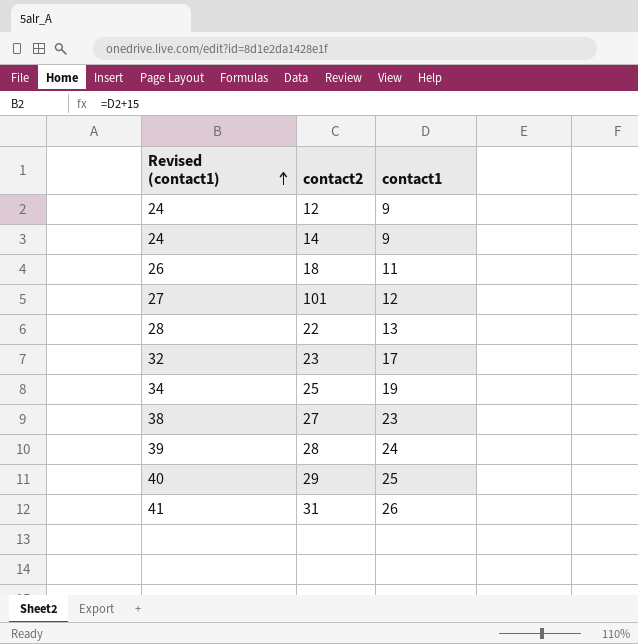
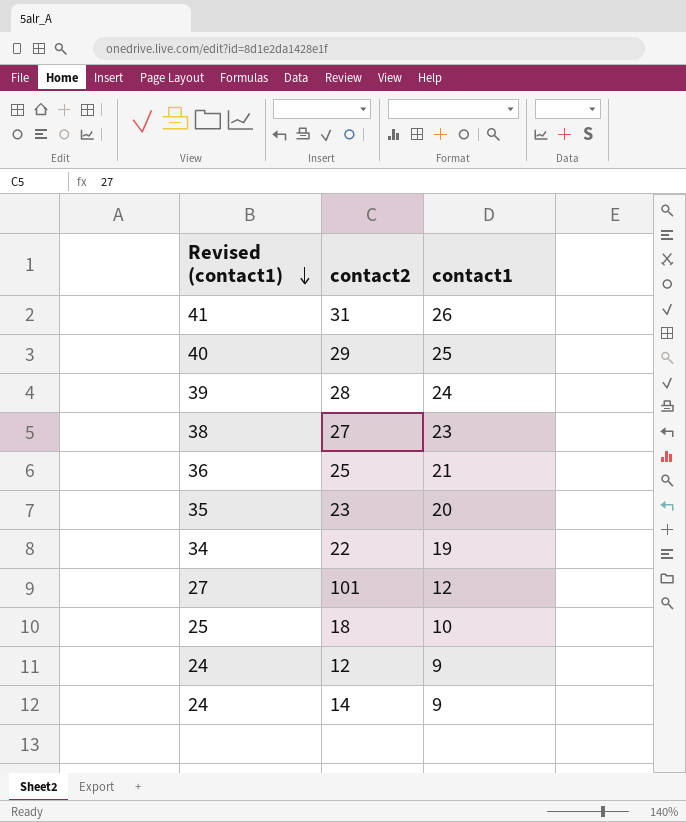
row order: Revised (contact1) ascending -> Revised (contact1) descending
25 | Revised (contact1): 34 -> 36
25 | contact1: 19 -> 21
23 | Revised (contact1): 32 -> 35
23 | contact1: 17 -> 20
22 | Revised (contact1): 28 -> 34
22 | contact1: 13 -> 19
18 | Revised (contact1): 26 -> 25
18 | contact1: 11 -> 10

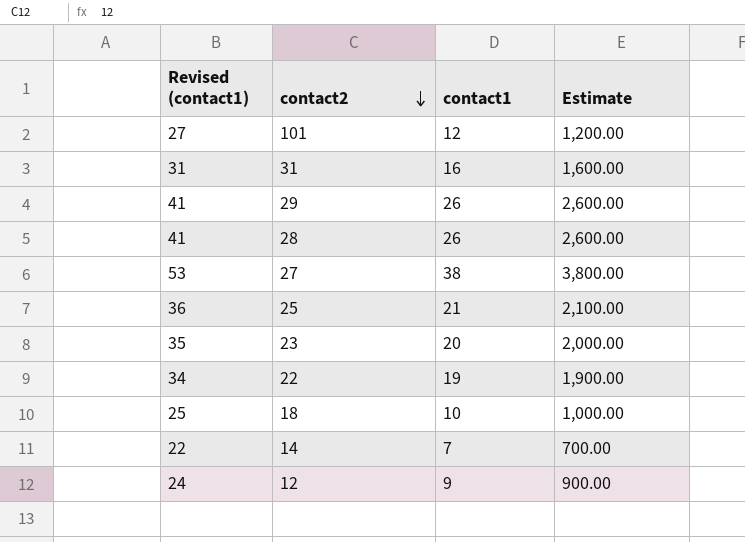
row order: Revised (contact1) descending -> contact2 descending
column Estimate | formula: none -> [contact1] * 100
31 | Revised (contact1): 41 -> 31
31 | contact1: 26 -> 16
29 | Revised (contact1): 40 -> 41
29 | contact1: 25 -> 26
28 | Revised (contact1): 39 -> 41
28 | contact1: 24 -> 26
27 | Revised (contact1): 38 -> 53
27 | contact1: 23 -> 38
14 | Revised (contact1): 24 -> 22
14 | contact1: 9 -> 7

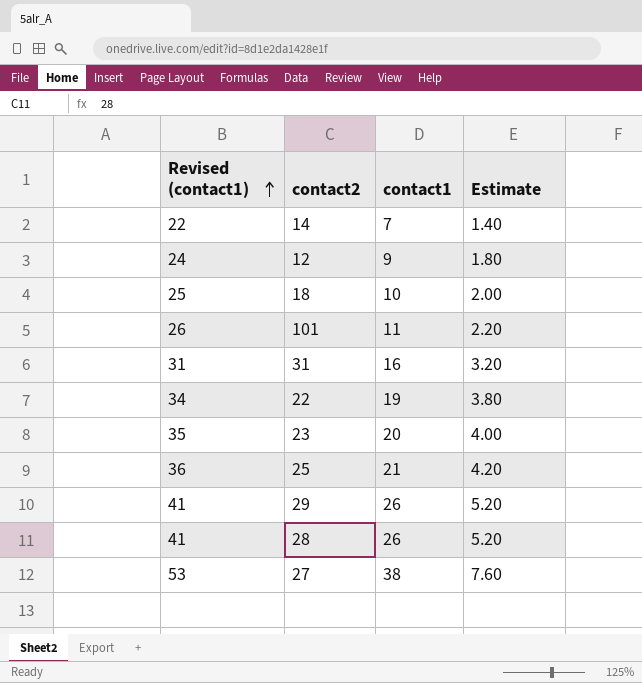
row order: contact2 descending -> Revised (contact1) ascending
column Estimate | formula: [contact1] * 100 -> [contact1] * 0.2
101 | Revised (contact1): 27 -> 26
101 | contact1: 12 -> 11

